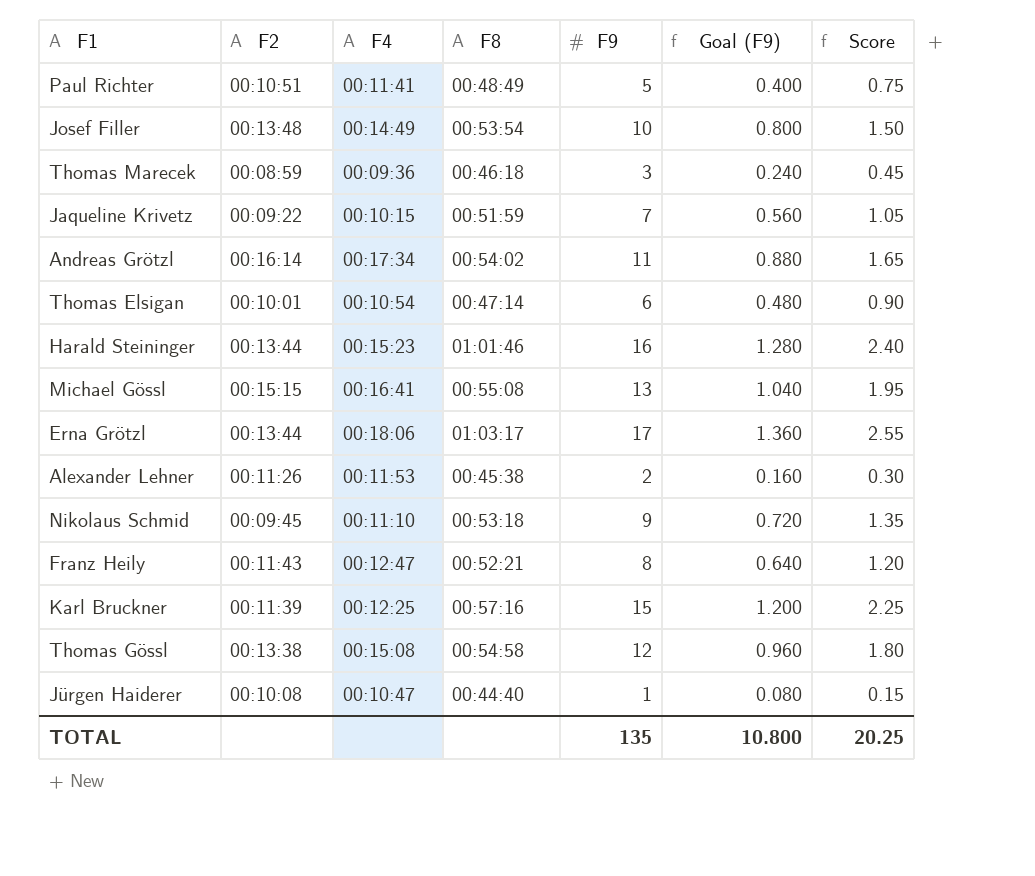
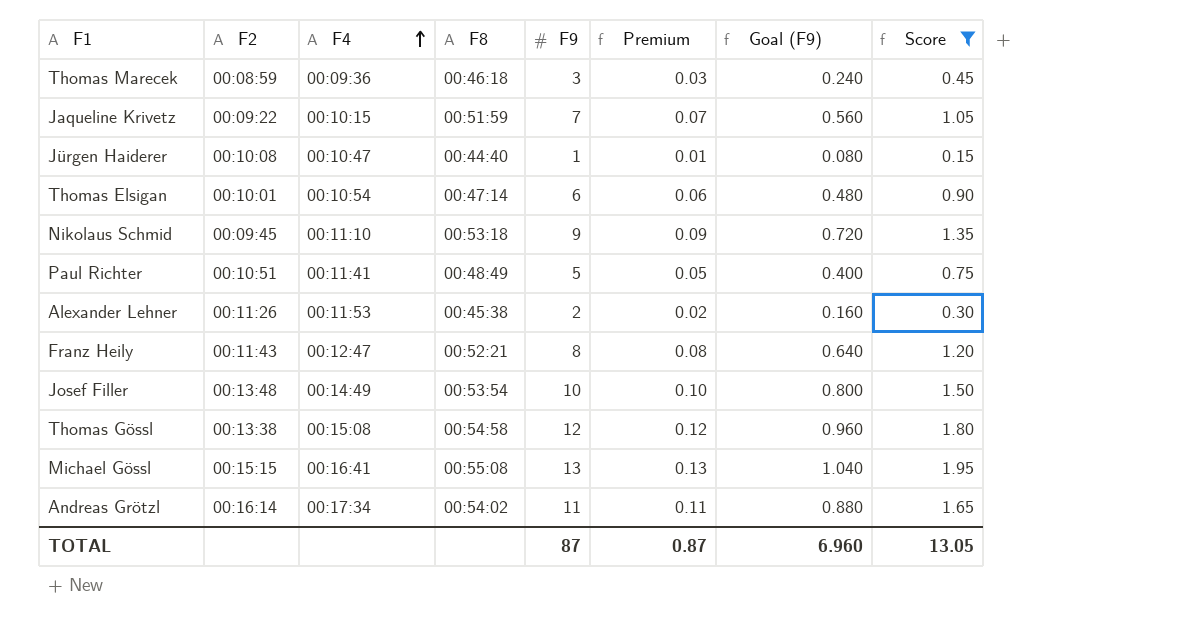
filter: none -> Score <= 1.95
row order: none -> F4 ascending
column Premium | formula: none -> [F9] * 0.01
TOTAL | F9: 135 -> 87
TOTAL | Goal (F9): 10.800 -> 6.960
TOTAL | Score: 20.25 -> 13.05

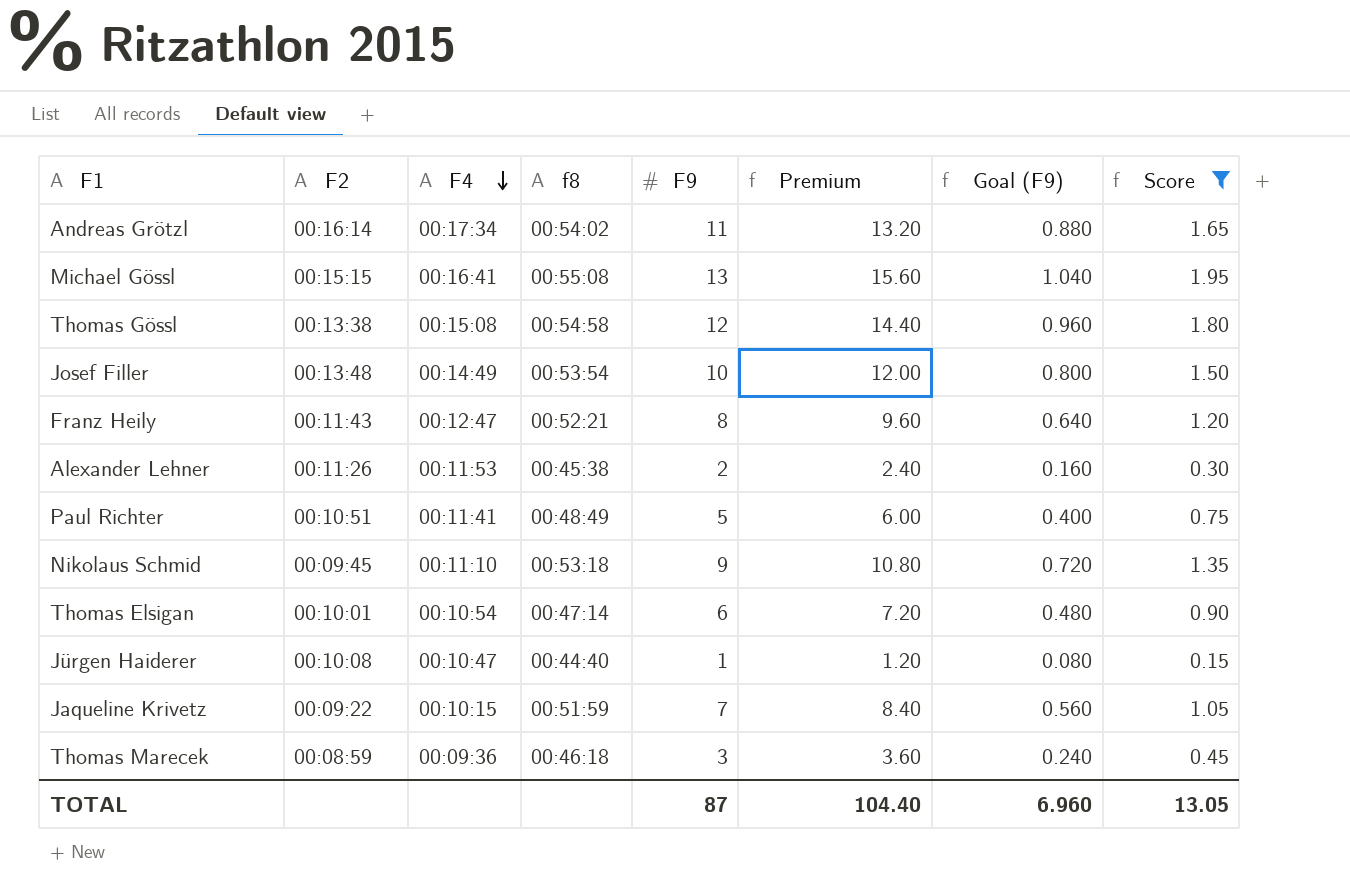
row order: F4 ascending -> F4 descending
column name: F8 -> f8
column Premium | formula: [F9] * 0.01 -> [F9] * 1.2
TOTAL | Premium: 0.87 -> 104.40

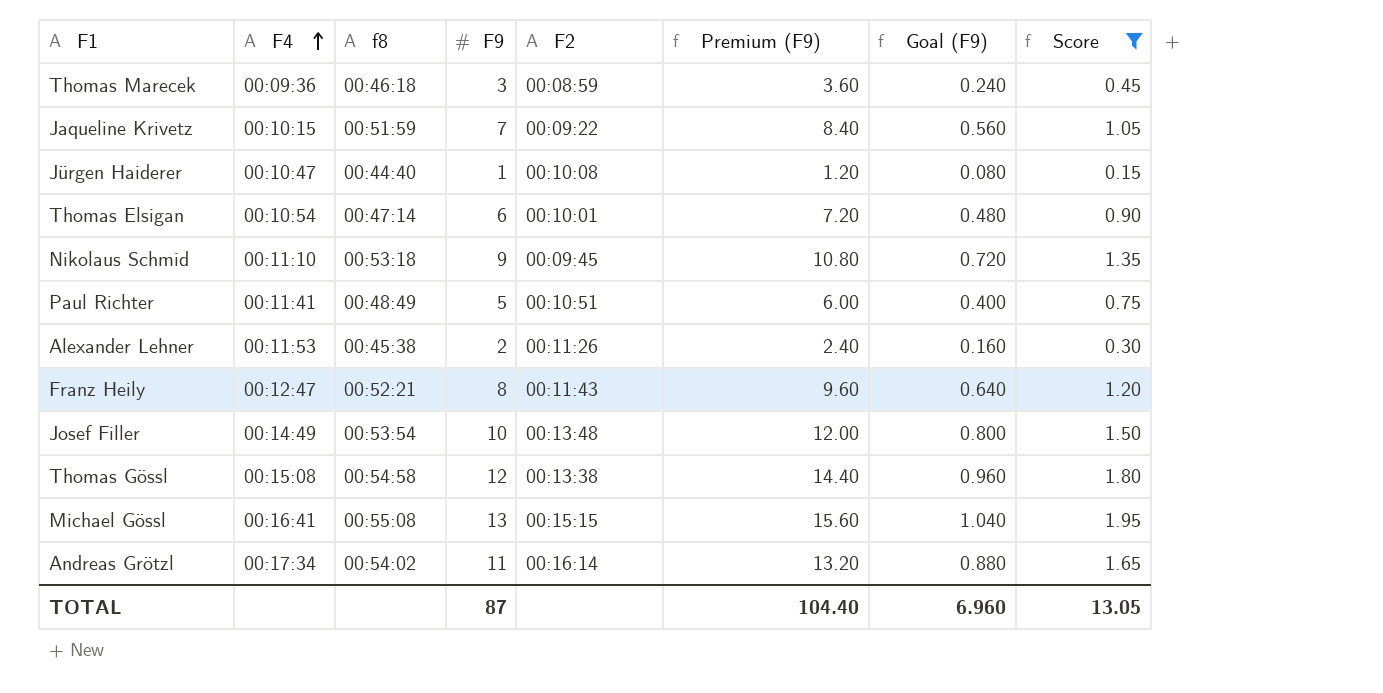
row order: F4 descending -> F4 ascending
column F2 | position: 2 -> 5
column name: Premium -> Premium (F9)

